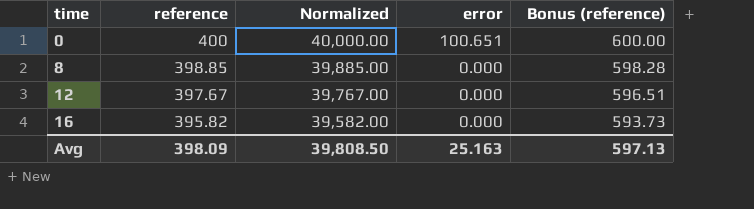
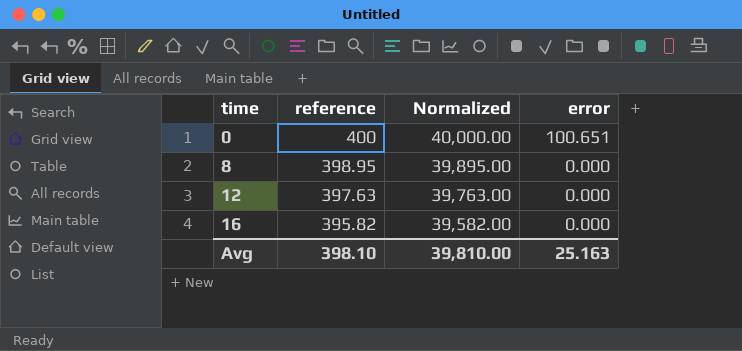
column Bonus (reference) | formula: [reference] * 1.5 -> none
8 | reference: 398.85 -> 398.95
8 | Normalized: 39,885.00 -> 39,895.00
12 | reference: 397.67 -> 397.63
12 | Normalized: 39,767.00 -> 39,763.00
Avg | reference: 398.09 -> 398.10
Avg | Normalized: 39,808.50 -> 39,810.00

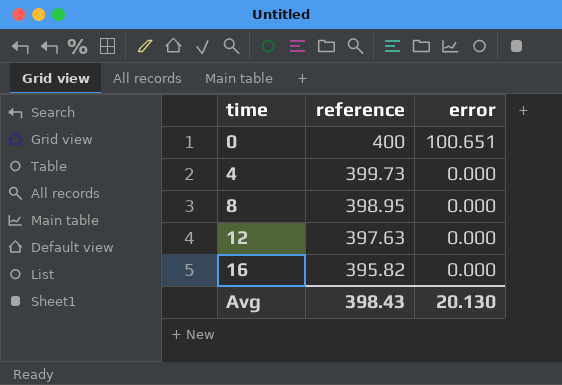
column Normalized | formula: [reference] * 100 -> none
row 4: none -> 399.73 | 0.000
Avg | reference: 398.10 -> 398.43
Avg | error: 25.163 -> 20.130

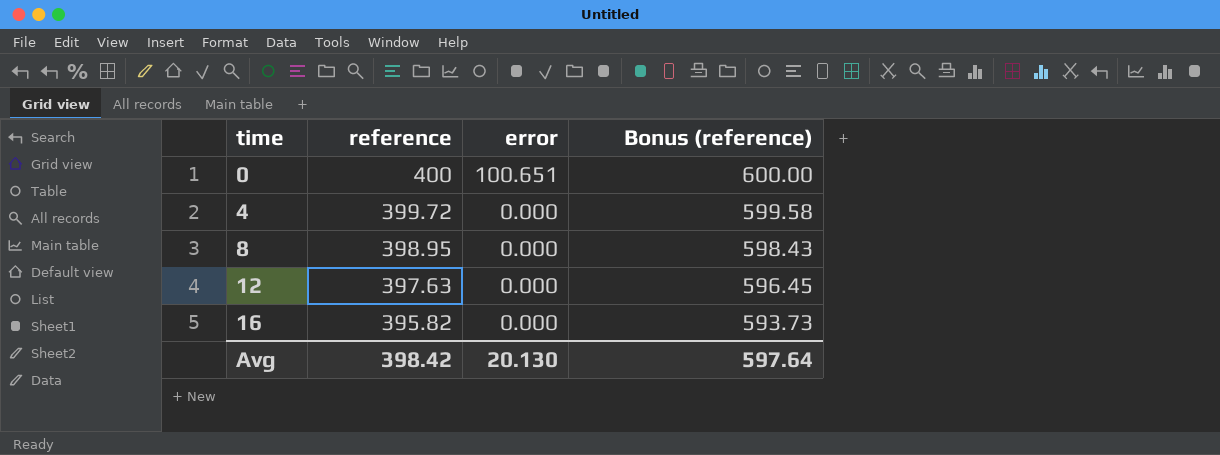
column Bonus (reference) | formula: none -> [reference] * 1.5
4 | reference: 399.73 -> 399.72
Avg | reference: 398.43 -> 398.42

